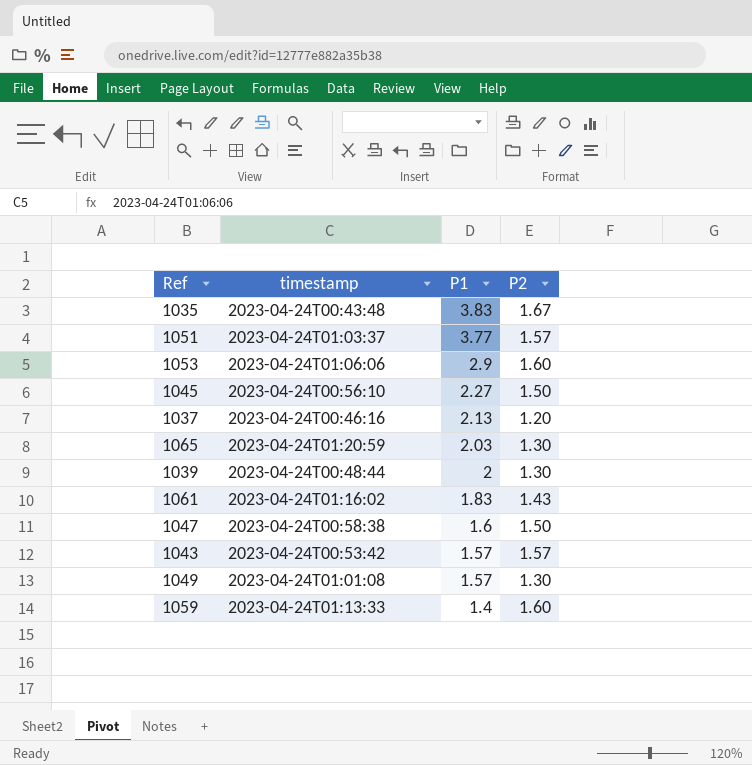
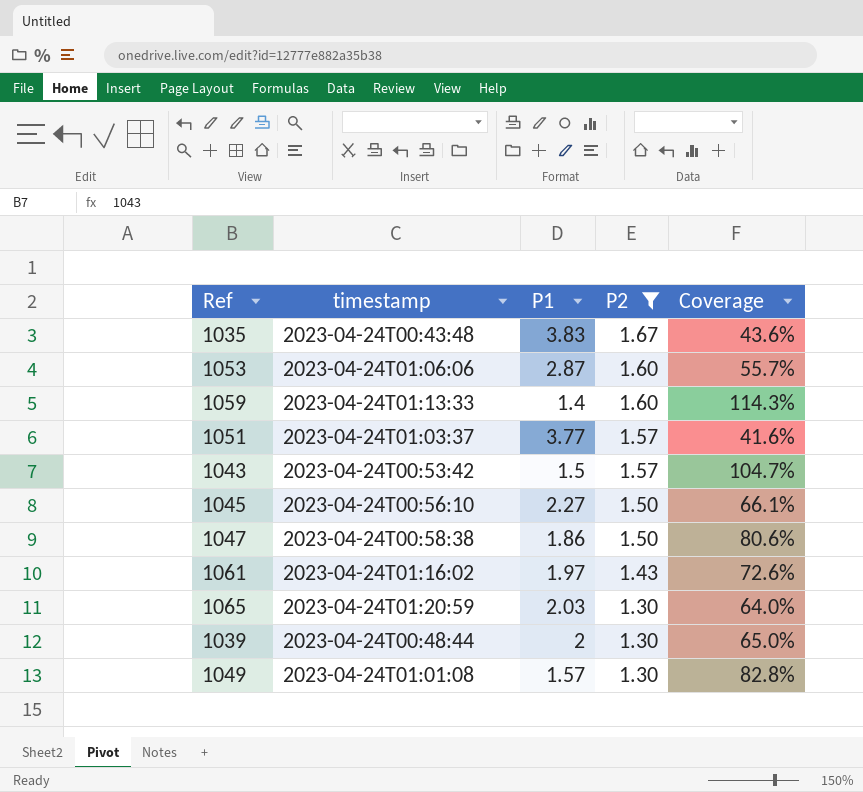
filter: none -> P2 != 1.20
row order: P1 descending -> P2 descending
column Coverage | formula: none -> [P2] / [P1]
1053 | P1: 2.9 -> 2.87
1043 | P1: 1.57 -> 1.5
1047 | P1: 1.6 -> 1.86
1061 | P1: 1.83 -> 1.97

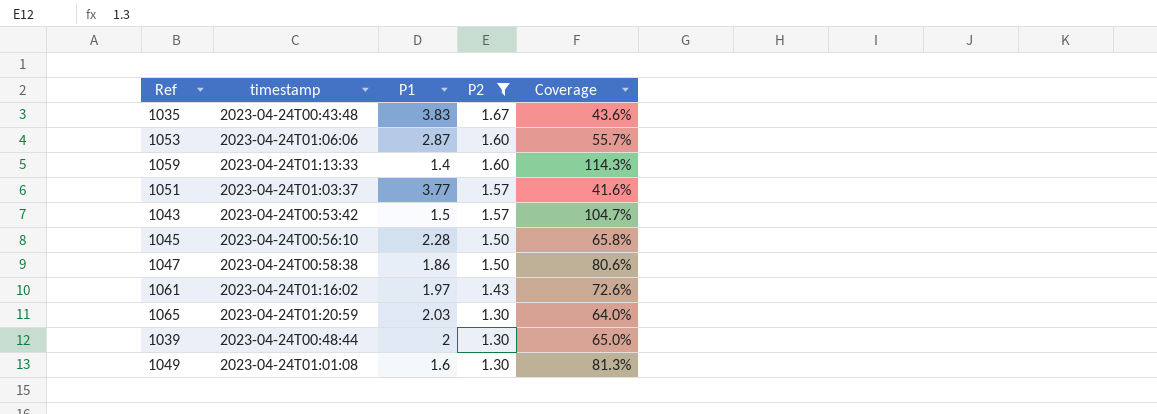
1045 | P1: 2.27 -> 2.28
1045 | Coverage: 66.1% -> 65.8%
1049 | P1: 1.57 -> 1.6
1049 | Coverage: 82.8% -> 81.3%

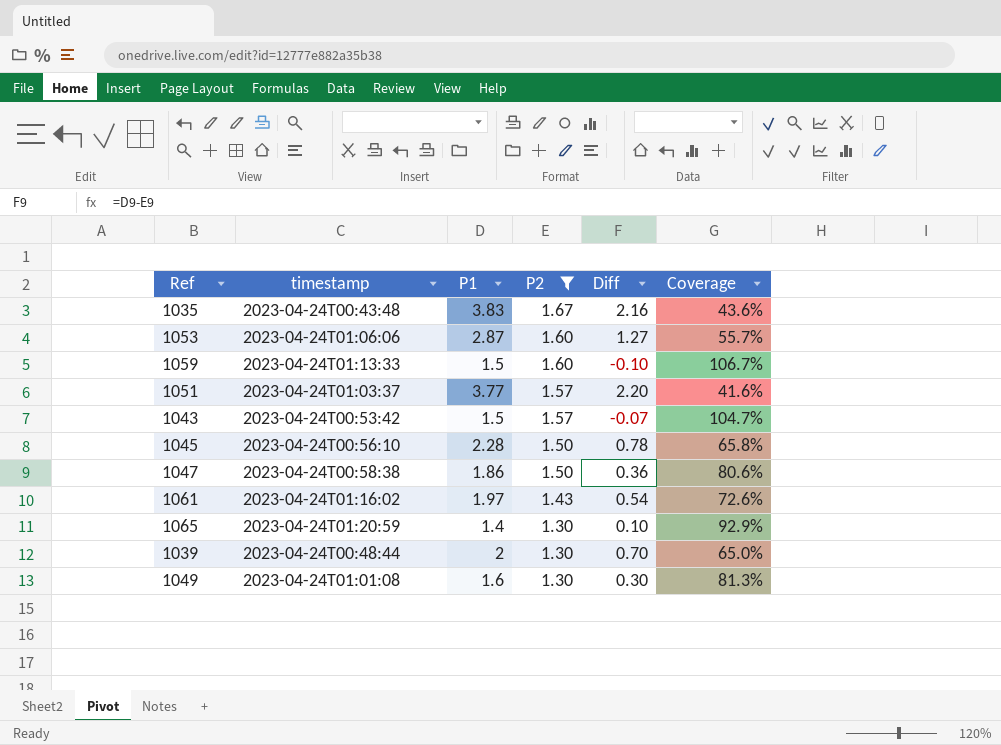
column Diff | formula: none -> [P1] - [P2]
1059 | P1: 1.4 -> 1.5
1059 | Coverage: 114.3% -> 106.7%
1065 | P1: 2.03 -> 1.4
1065 | Coverage: 64.0% -> 92.9%

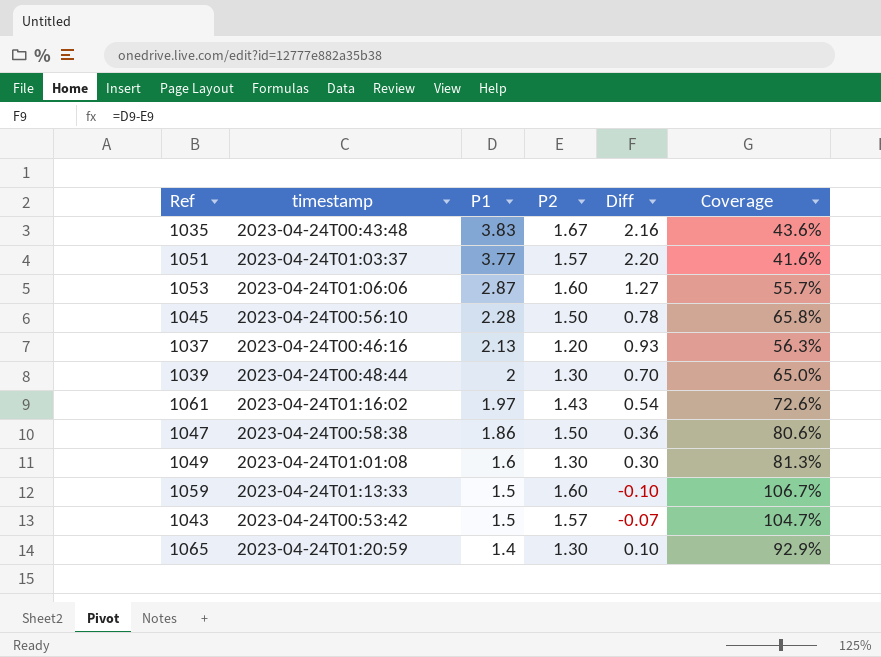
filter: P2 != 1.20 -> none
row order: P2 descending -> P1 descending

